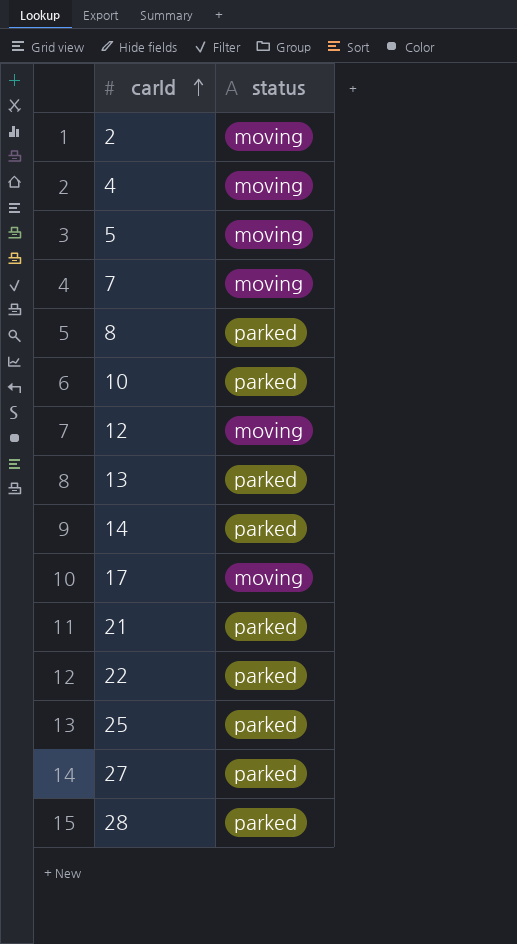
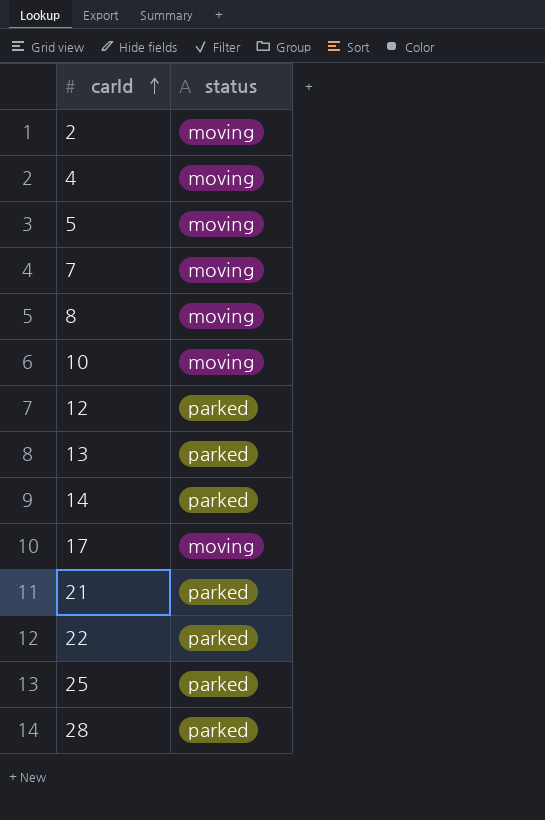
row 27: parked -> none
8 | status: parked -> moving
10 | status: parked -> moving
12 | status: moving -> parked

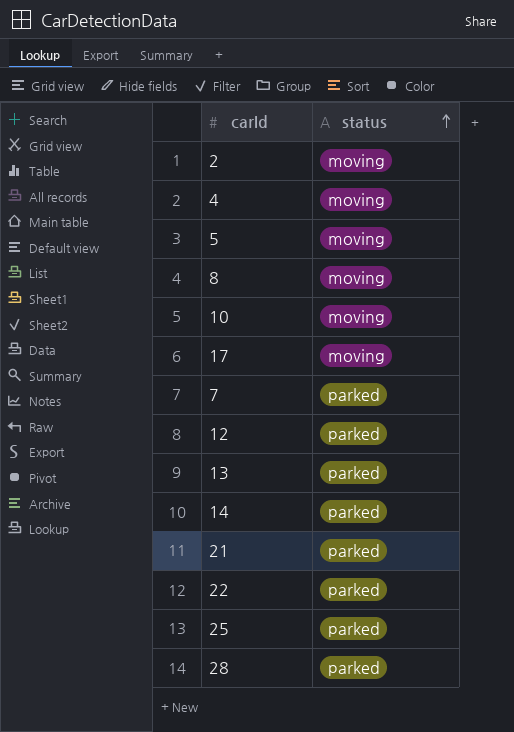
row order: carId ascending -> status ascending
7 | status: moving -> parked

